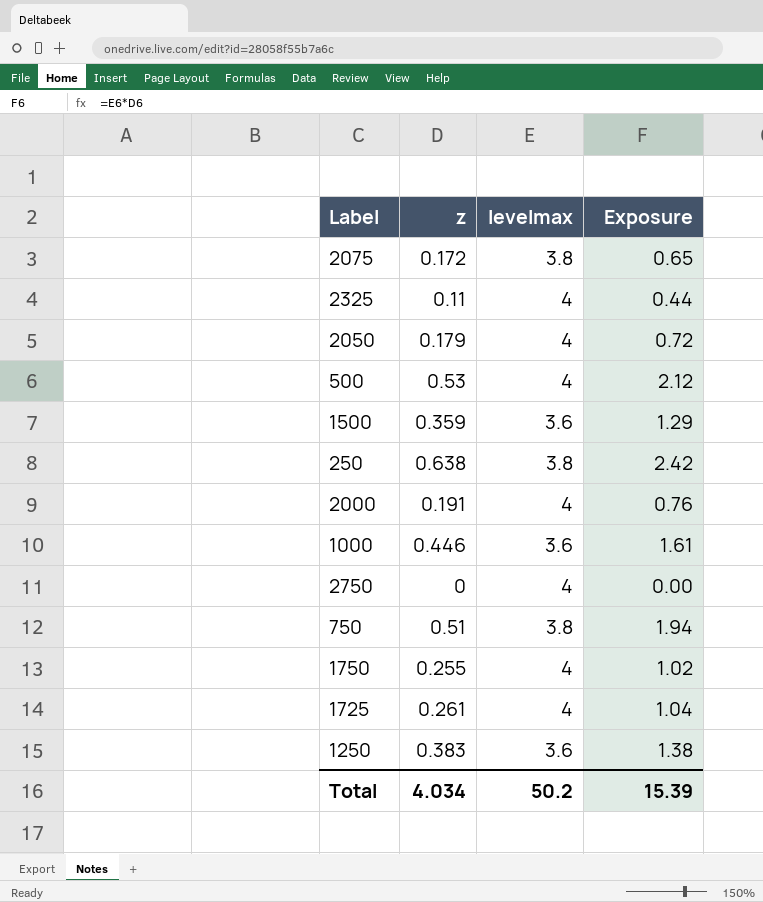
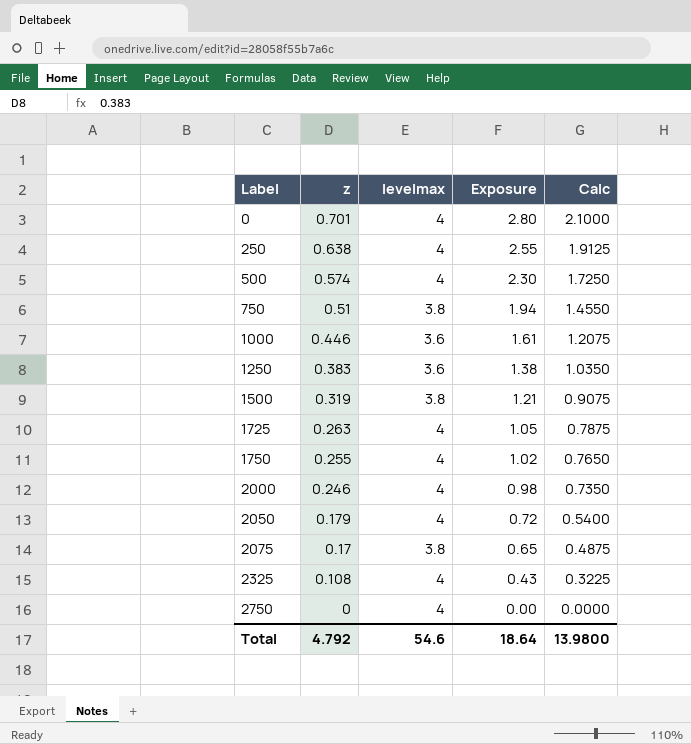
row order: none -> Label ascending
column Calc | formula: none -> [Exposure] * 0.75
row 0: none -> 0.701 | 4 | 2.80 | 2.1000
250 | levelmax: 3.8 -> 4
250 | Exposure: 2.42 -> 2.55
500 | z: 0.53 -> 0.574
500 | Exposure: 2.12 -> 2.30
1500 | z: 0.359 -> 0.319
1500 | levelmax: 3.6 -> 3.8
1500 | Exposure: 1.29 -> 1.21
1725 | z: 0.261 -> 0.263
1725 | Exposure: 1.04 -> 1.05
2000 | z: 0.191 -> 0.246
2000 | Exposure: 0.76 -> 0.98
2075 | z: 0.172 -> 0.17
2325 | z: 0.11 -> 0.108
2325 | Exposure: 0.44 -> 0.43
Total | z: 4.034 -> 4.792
Total | levelmax: 50.2 -> 54.6
Total | Exposure: 15.39 -> 18.64

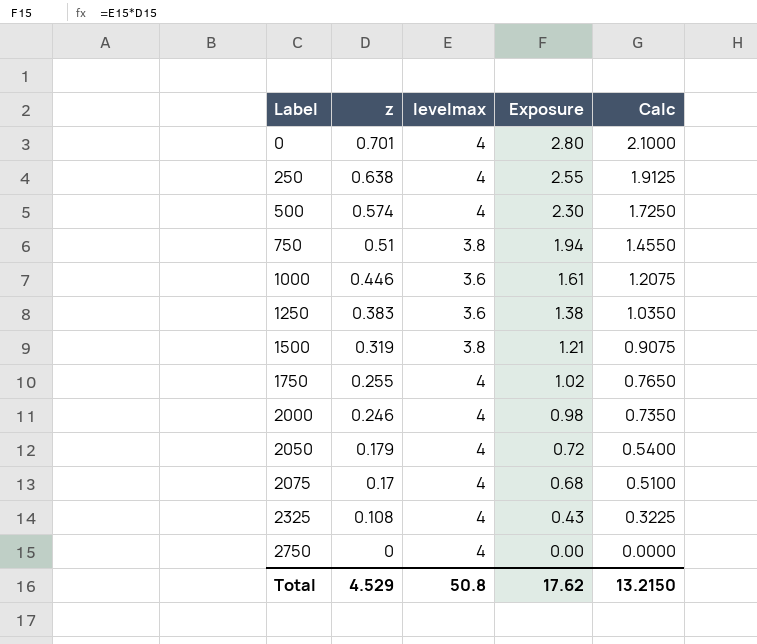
row 1725: 0.263 | 4 | 1.05 | 0.7875 -> none
2075 | levelmax: 3.8 -> 4
2075 | Exposure: 0.65 -> 0.68
2075 | Calc: 0.4875 -> 0.5100
Total | z: 4.792 -> 4.529
Total | levelmax: 54.6 -> 50.8
Total | Exposure: 18.64 -> 17.62
Total | Calc: 13.9800 -> 13.2150

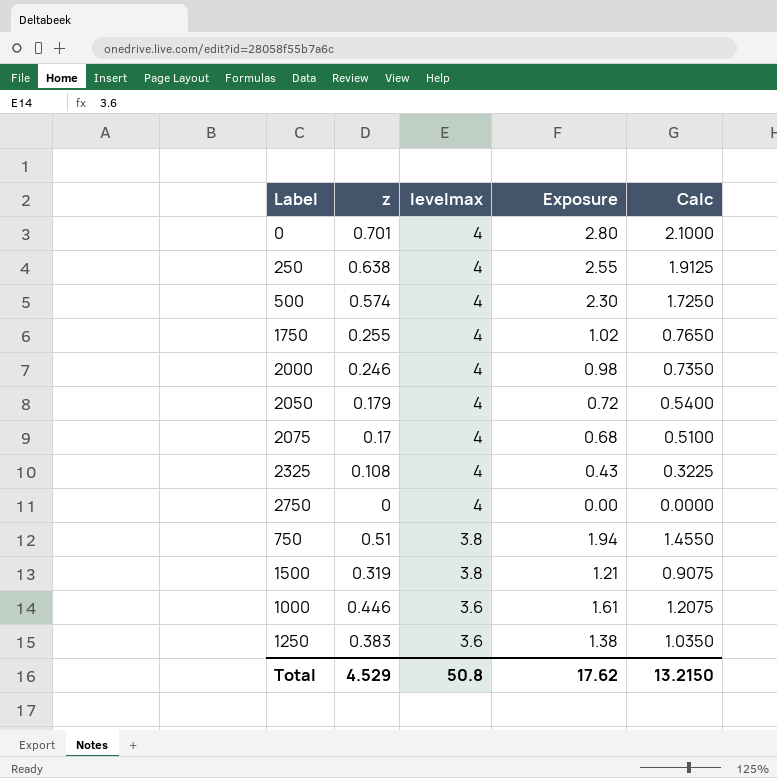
row order: Label ascending -> levelmax descending

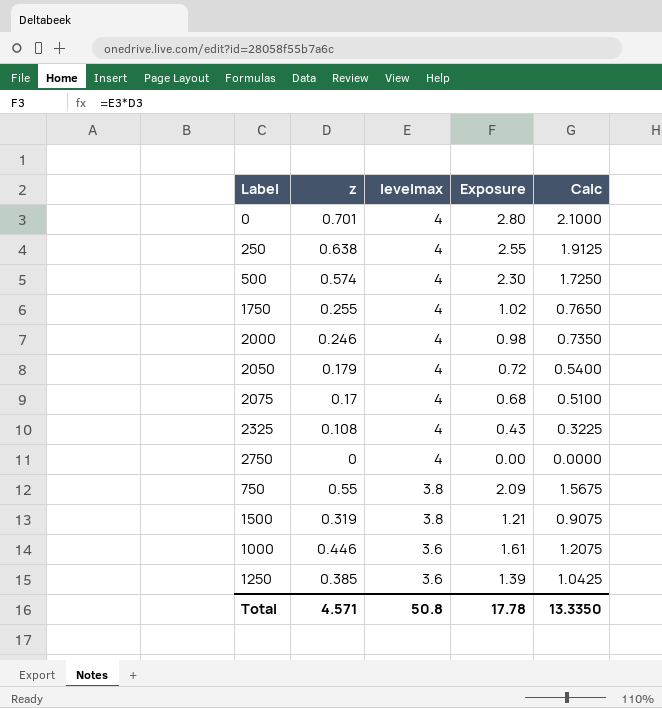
750 | z: 0.51 -> 0.55
750 | Exposure: 1.94 -> 2.09
750 | Calc: 1.4550 -> 1.5675
1250 | z: 0.383 -> 0.385
1250 | Exposure: 1.38 -> 1.39
1250 | Calc: 1.0350 -> 1.0425
Total | z: 4.529 -> 4.571
Total | Exposure: 17.62 -> 17.78
Total | Calc: 13.2150 -> 13.3350

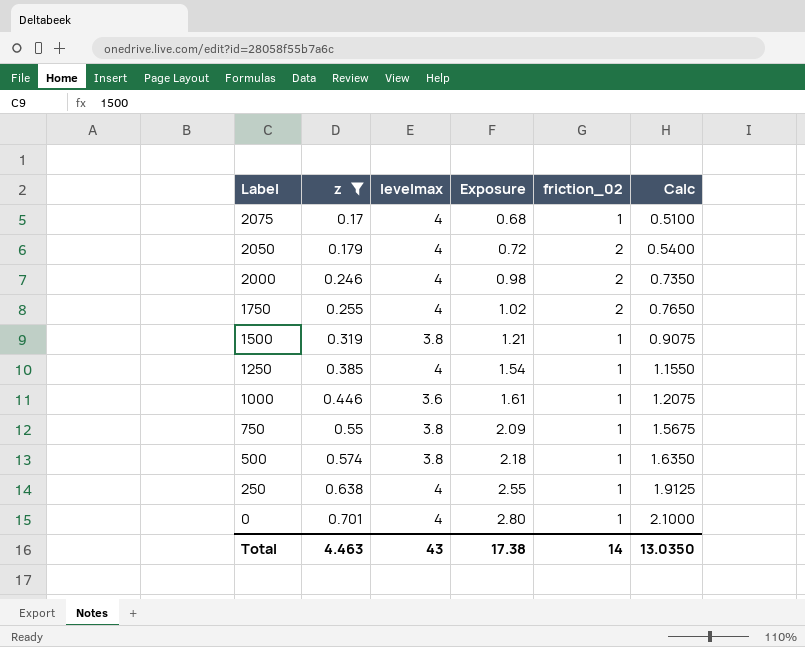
filter: none -> z >= 0.17
row order: levelmax descending -> Label descending
column friction_02 | position: none -> 5
1250 | levelmax: 3.6 -> 4
1250 | Exposure: 1.39 -> 1.54
1250 | Calc: 1.0425 -> 1.1550
500 | levelmax: 4 -> 3.8
500 | Exposure: 2.30 -> 2.18
500 | Calc: 1.7250 -> 1.6350
Total | z: 4.571 -> 4.463
Total | levelmax: 50.8 -> 43
Total | Exposure: 17.78 -> 17.38
Total | Calc: 13.3350 -> 13.0350

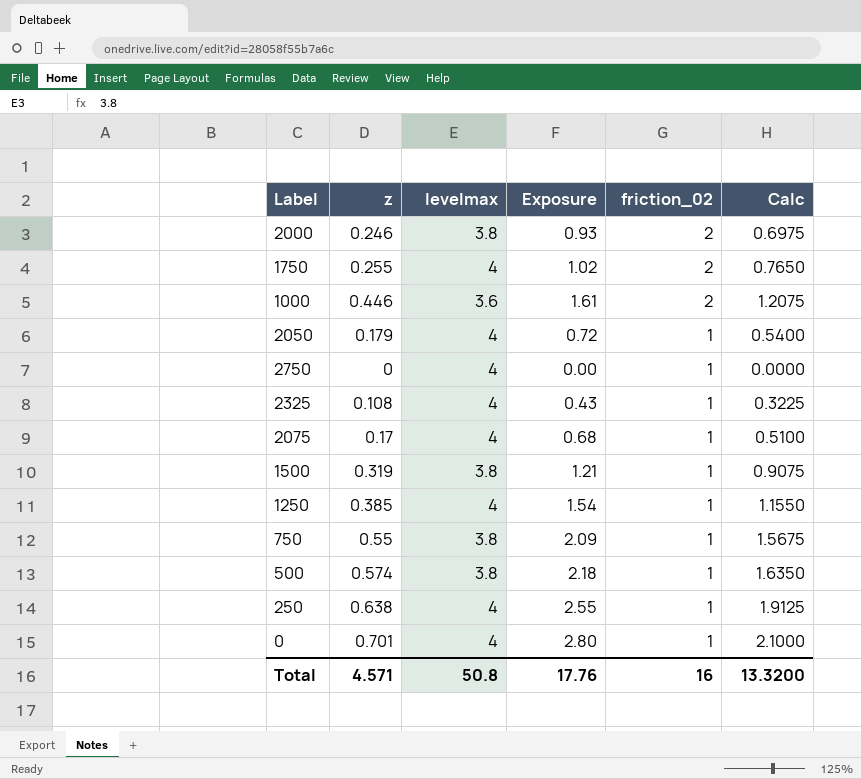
filter: z >= 0.17 -> none
row order: Label descending -> friction_02 descending
2000 | levelmax: 4 -> 3.8
2000 | Exposure: 0.98 -> 0.93
2000 | Calc: 0.7350 -> 0.6975
1000 | friction_02: 1 -> 2
2050 | friction_02: 2 -> 1
Total | z: 4.463 -> 4.571
Total | levelmax: 43 -> 50.8
Total | Exposure: 17.38 -> 17.76
Total | friction_02: 14 -> 16
Total | Calc: 13.0350 -> 13.3200

